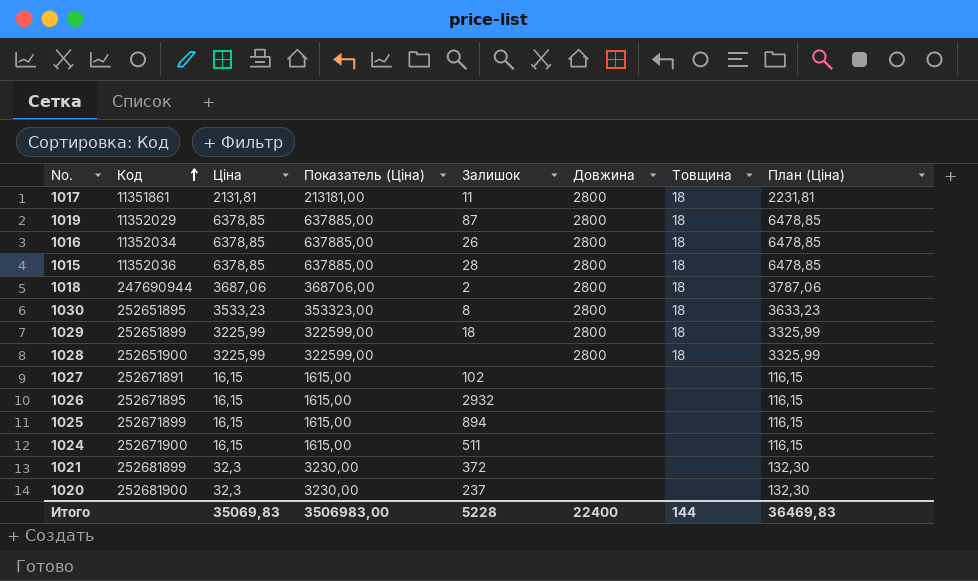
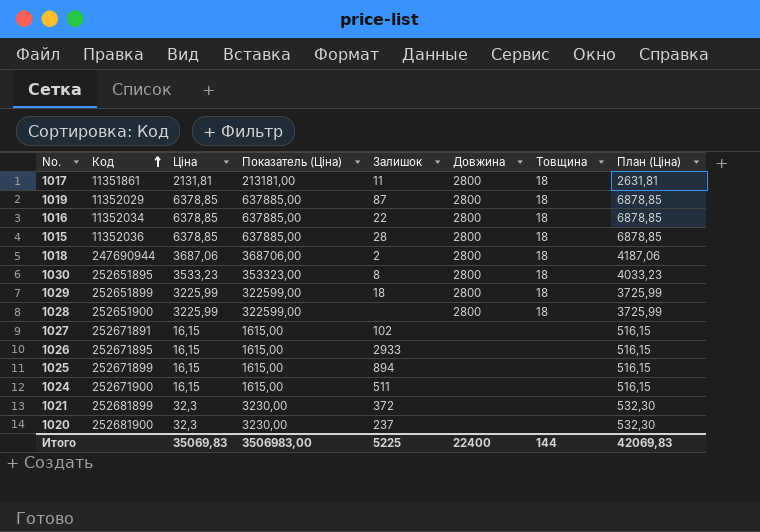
column План (Ціна) | formula: [Ціна] + 100 -> [Ціна] + 500
1016 | Залишок: 26 -> 22
1026 | Залишок: 2932 -> 2933
Итого | Залишок: 5228 -> 5225
Итого | План (Ціна): 36469,83 -> 42069,83

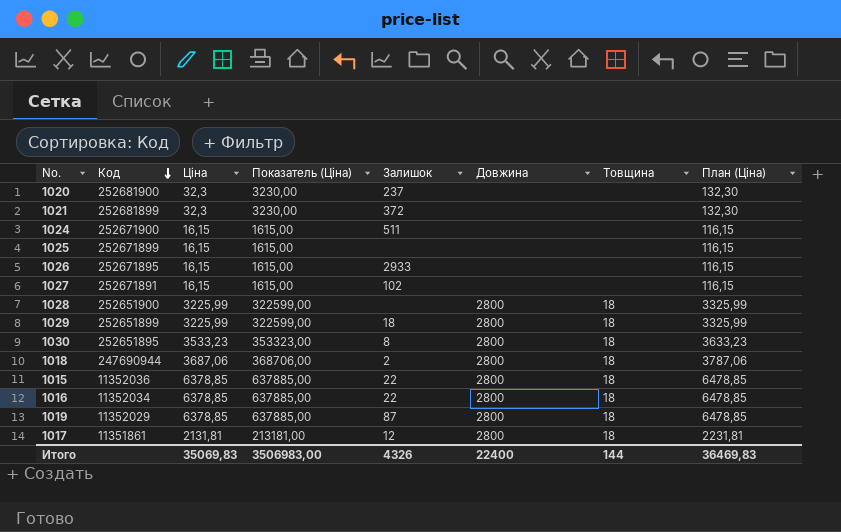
row order: Код ascending -> Код descending
column План (Ціна) | formula: [Ціна] + 500 -> [Ціна] + 100
1025 | Залишок: 894 -> none
1015 | Залишок: 28 -> 22
1017 | Залишок: 11 -> 12
Итого | Залишок: 5225 -> 4326
Итого | План (Ціна): 42069,83 -> 36469,83

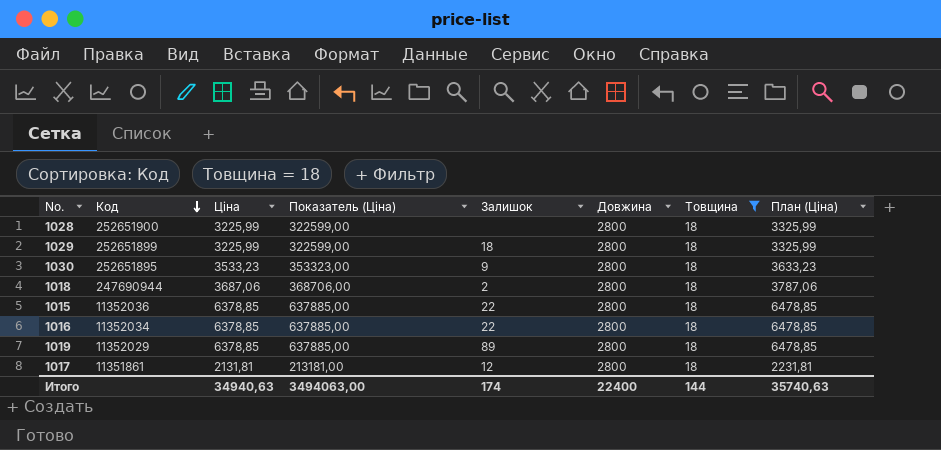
filter: none -> Товщина = 18
1030 | Залишок: 8 -> 9
1019 | Залишок: 87 -> 89
Итого | Ціна: 35069,83 -> 34940,63
Итого | Показатель (Ціна): 3506983,00 -> 3494063,00
Итого | Залишок: 4326 -> 174
Итого | План (Ціна): 36469,83 -> 35740,63

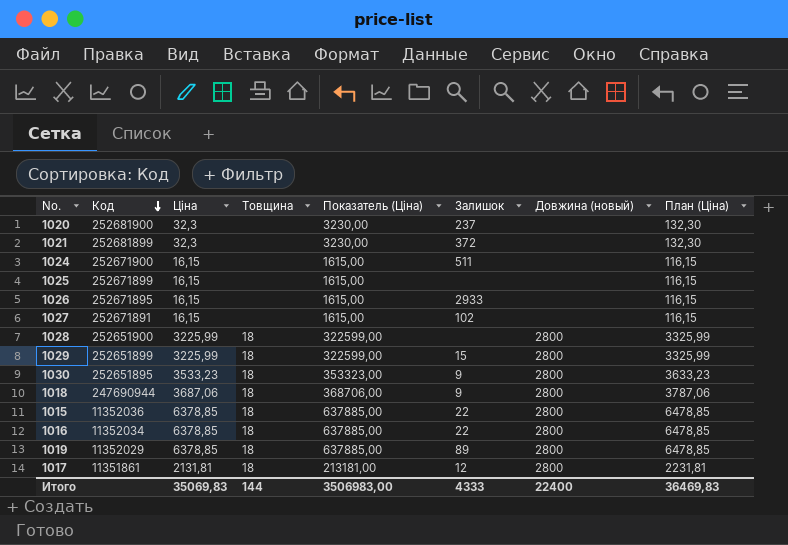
filter: Товщина = 18 -> none
column Товщина | position: 7 -> 4
column name: Довжина -> Довжина (новый)
1029 | Залишок: 18 -> 15
1018 | Залишок: 2 -> 9
Итого | Ціна: 34940,63 -> 35069,83
Итого | Показатель (Ціна): 3494063,00 -> 3506983,00
Итого | Залишок: 174 -> 4333
Итого | План (Ціна): 35740,63 -> 36469,83

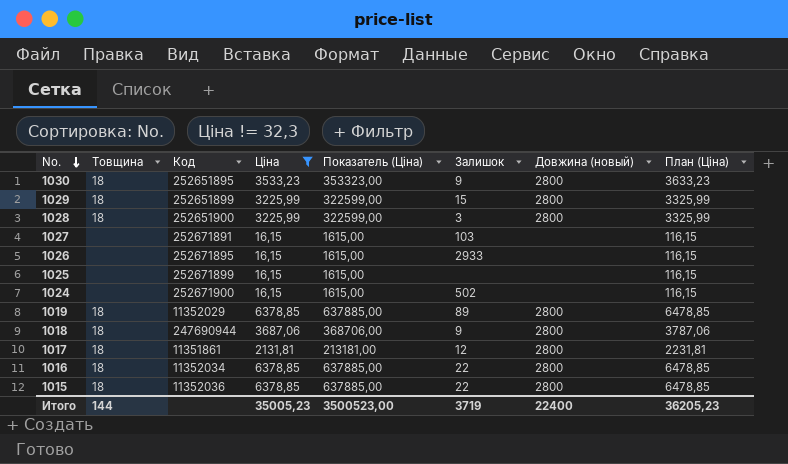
filter: none -> Ціна != 32,3
row order: Код descending -> No. descending
column Товщина | position: 4 -> 2
1028 | Залишок: none -> 3
1027 | Залишок: 102 -> 103
1024 | Залишок: 511 -> 502
Итого | Ціна: 35069,83 -> 35005,23
Итого | Показатель (Ціна): 3506983,00 -> 3500523,00
Итого | Залишок: 4333 -> 3719
Итого | План (Ціна): 36469,83 -> 36205,23

